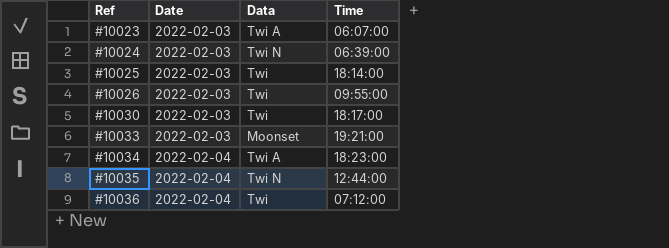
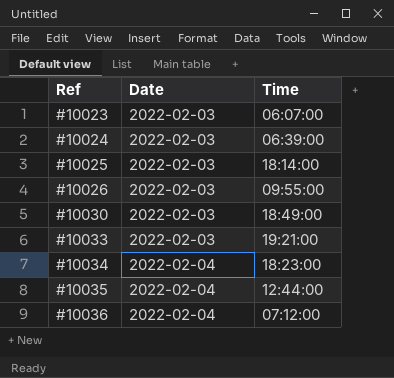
column Data | position: 3 -> none
#10030 | Time: 18:17:00 -> 18:49:00

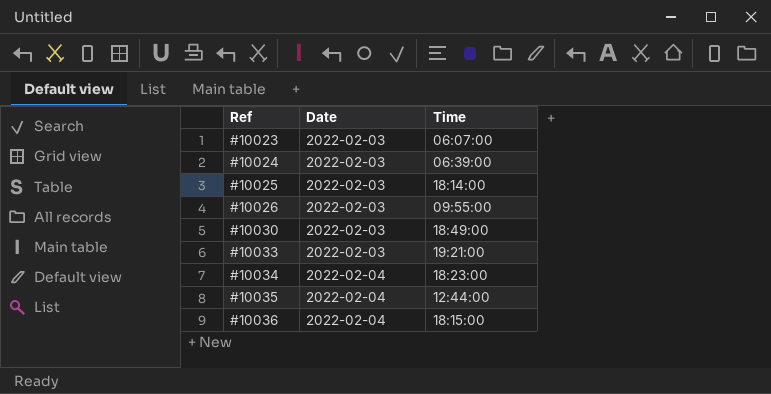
#10036 | Time: 07:12:00 -> 18:15:00

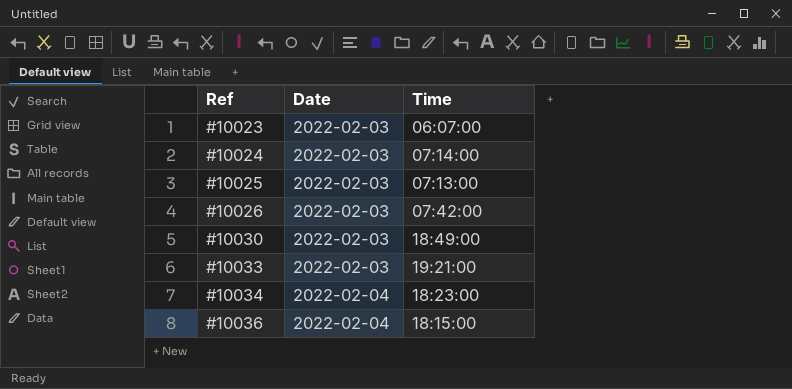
row #10035: 2022-02-04 | 12:44:00 -> none
#10024 | Time: 06:39:00 -> 07:14:00
#10025 | Time: 18:14:00 -> 07:13:00
#10026 | Time: 09:55:00 -> 07:42:00

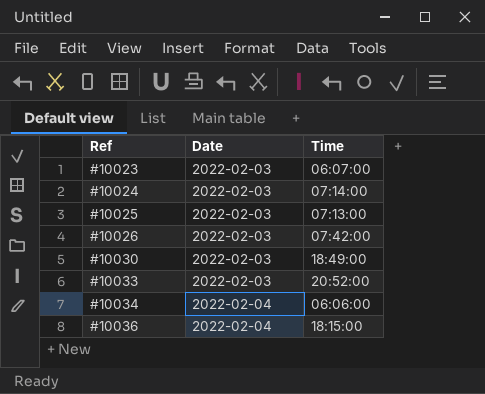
#10033 | Time: 19:21:00 -> 20:52:00
#10034 | Time: 18:23:00 -> 06:06:00

